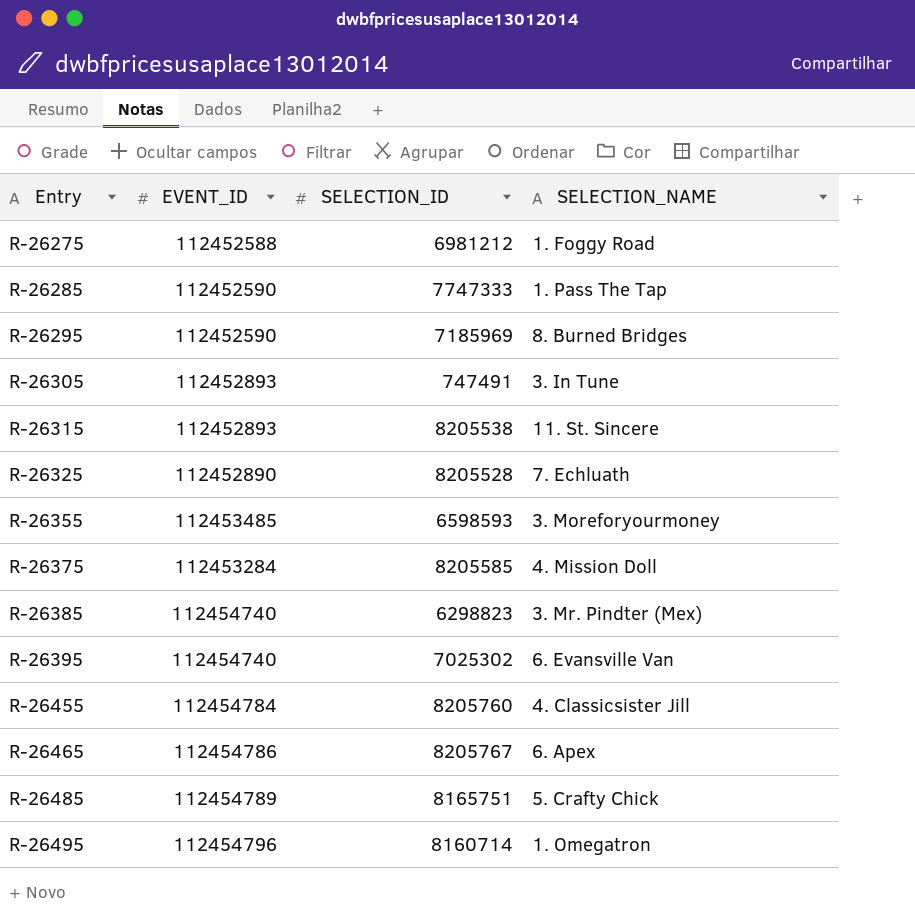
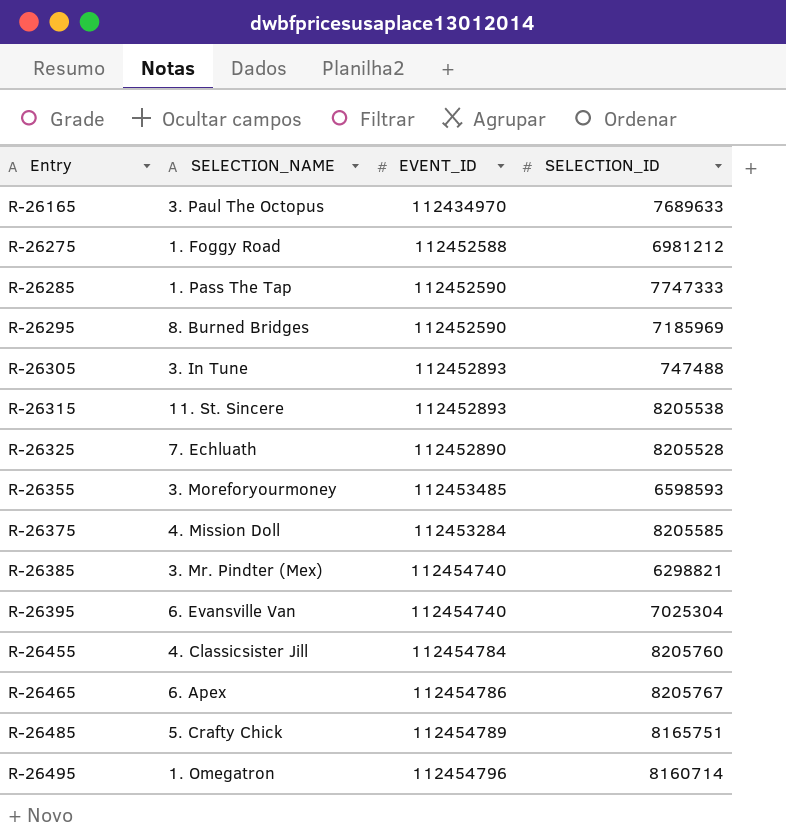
column SELECTION_NAME | position: 4 -> 2
row R-26165: none -> 3. Paul The Octopus | 112434970 | 7689633
R-26305 | SELECTION_ID: 747491 -> 747488
R-26385 | SELECTION_ID: 6298823 -> 6298821
R-26395 | SELECTION_ID: 7025302 -> 7025304

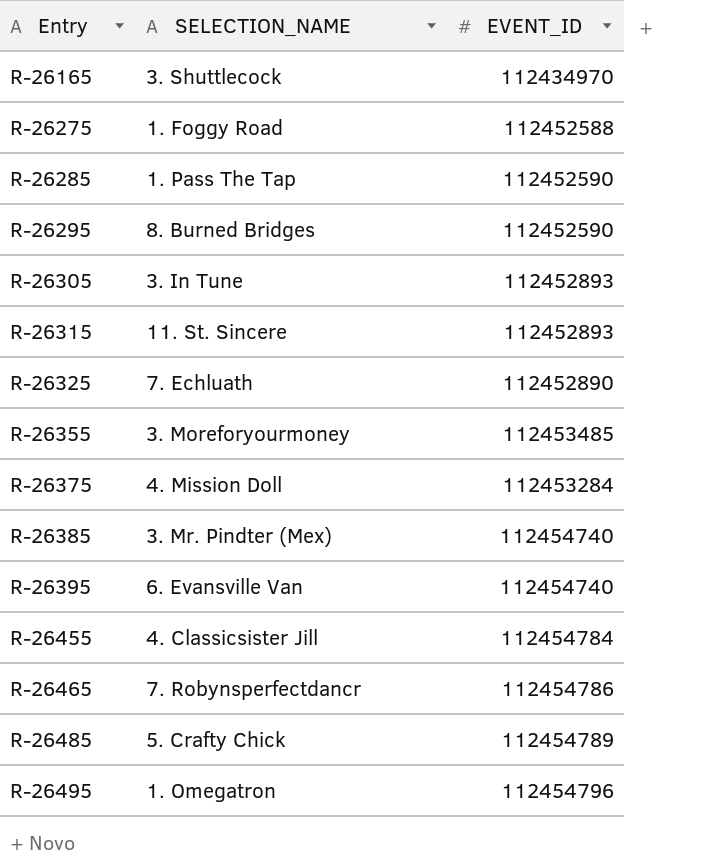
column SELECTION_ID | position: 4 -> none
R-26165 | SELECTION_NAME: 3. Paul The Octopus -> 3. Shuttlecock
R-26465 | SELECTION_NAME: 6. Apex -> 7. Robynsperfectdancr

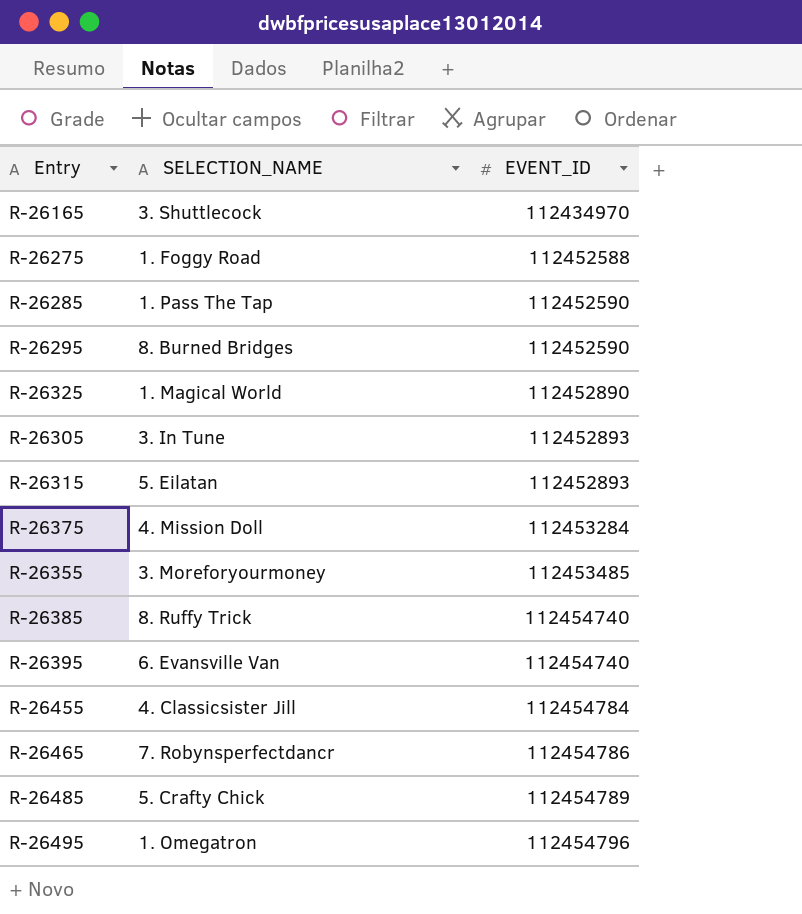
row order: Entry ascending -> EVENT_ID ascending
R-26325 | SELECTION_NAME: 7. Echluath -> 1. Magical World
R-26315 | SELECTION_NAME: 11. St. Sincere -> 5. Eilatan
R-26385 | SELECTION_NAME: 3. Mr. Pindter (Mex) -> 8. Ruffy Trick

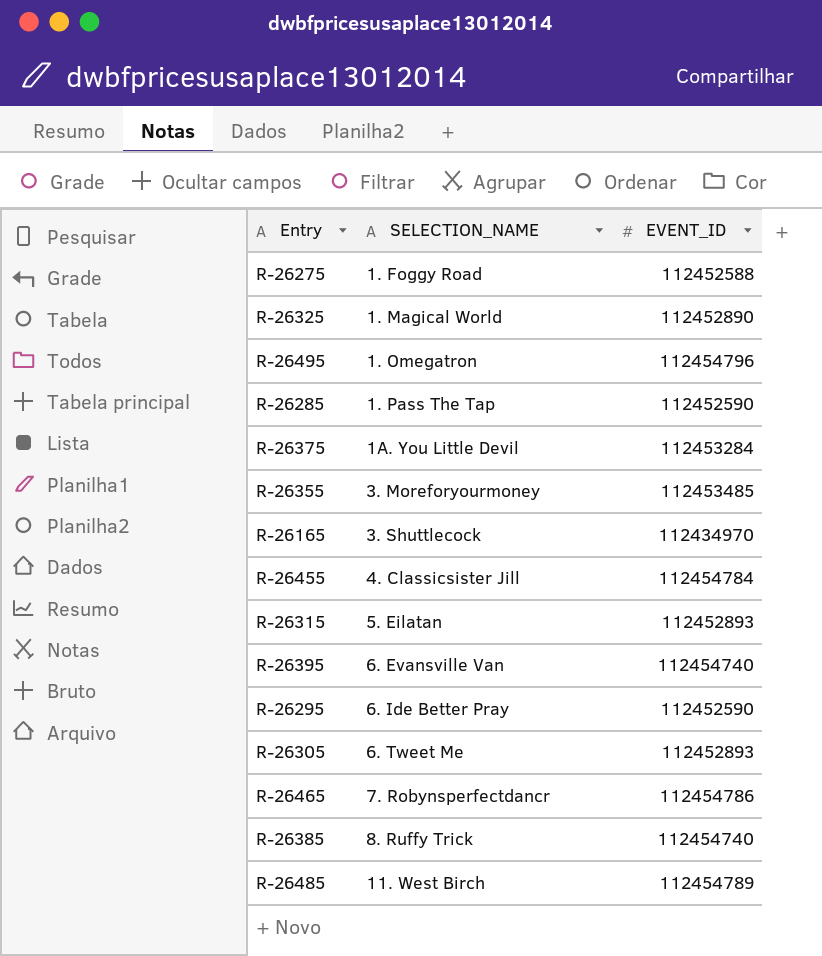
row order: EVENT_ID ascending -> SELECTION_NAME ascending
R-26375 | SELECTION_NAME: 4. Mission Doll -> 1A. You Little Devil
R-26295 | SELECTION_NAME: 8. Burned Bridges -> 6. Ide Better Pray
R-26305 | SELECTION_NAME: 3. In Tune -> 6. Tweet Me
R-26485 | SELECTION_NAME: 5. Crafty Chick -> 11. West Birch

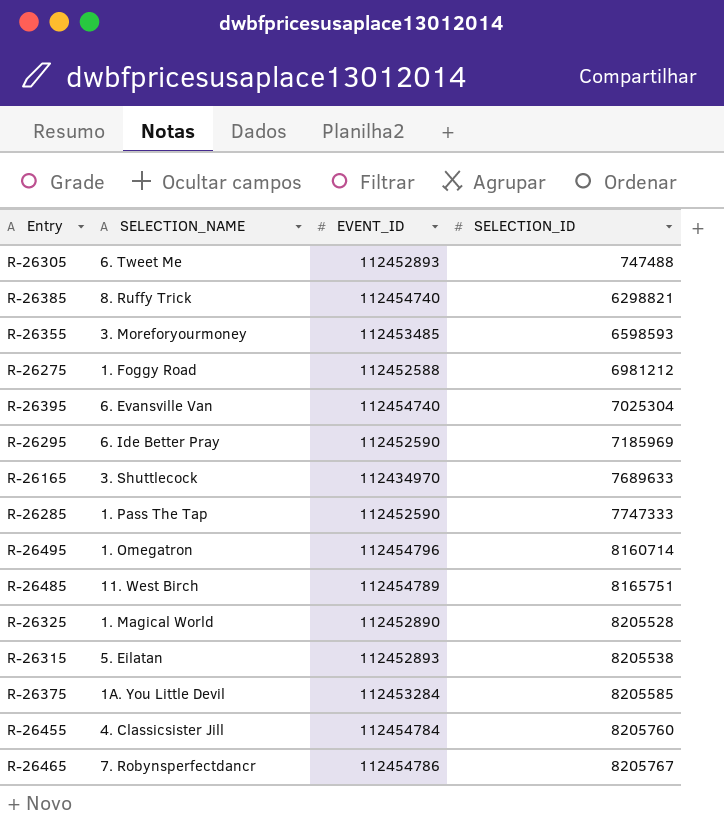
row order: SELECTION_NAME ascending -> SELECTION_ID ascending
column SELECTION_ID | position: none -> 4

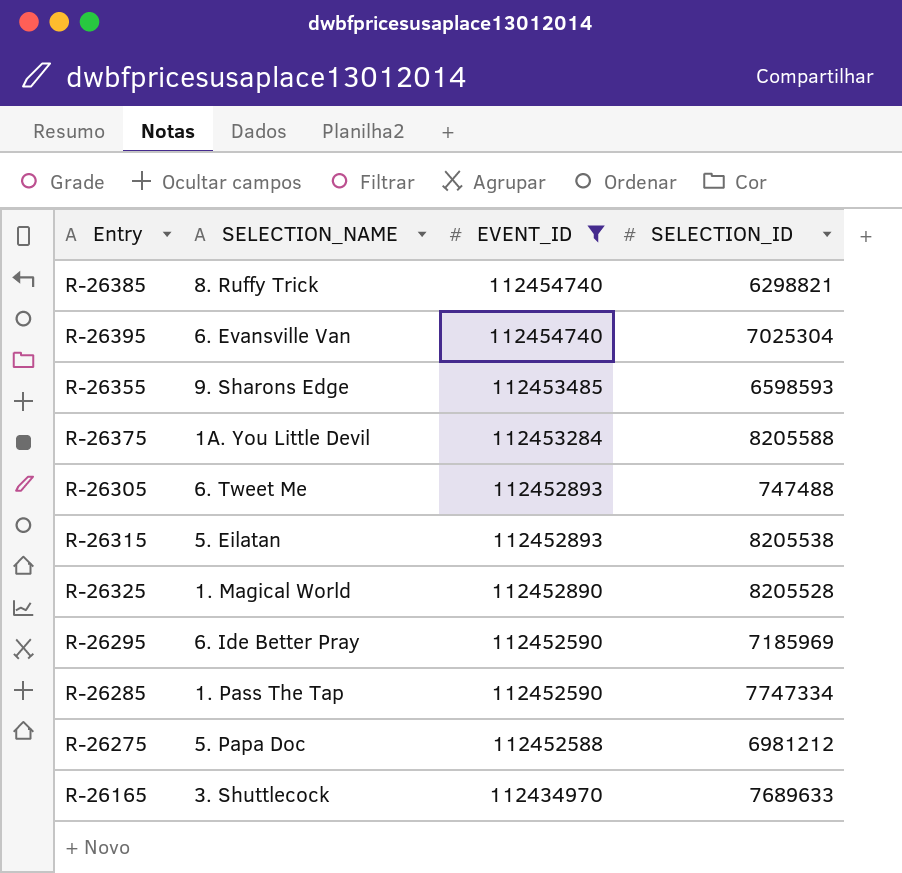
filter: none -> EVENT_ID <= 112454740
row order: SELECTION_ID ascending -> EVENT_ID descending
R-26355 | SELECTION_NAME: 3. Moreforyourmoney -> 9. Sharons Edge
R-26375 | SELECTION_ID: 8205585 -> 8205588
R-26285 | SELECTION_ID: 7747333 -> 7747334
R-26275 | SELECTION_NAME: 1. Foggy Road -> 5. Papa Doc

